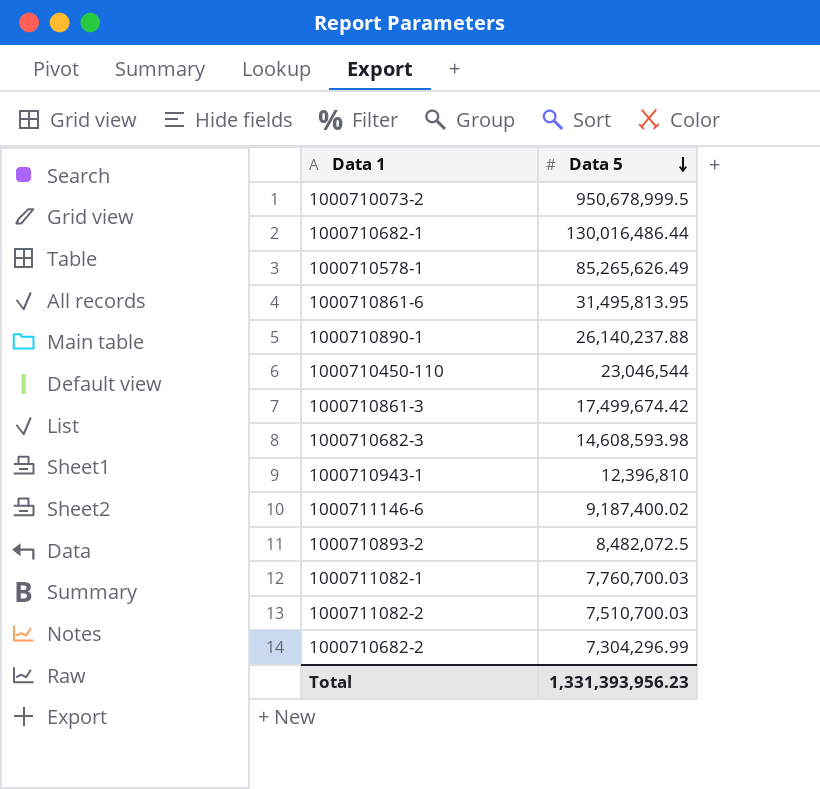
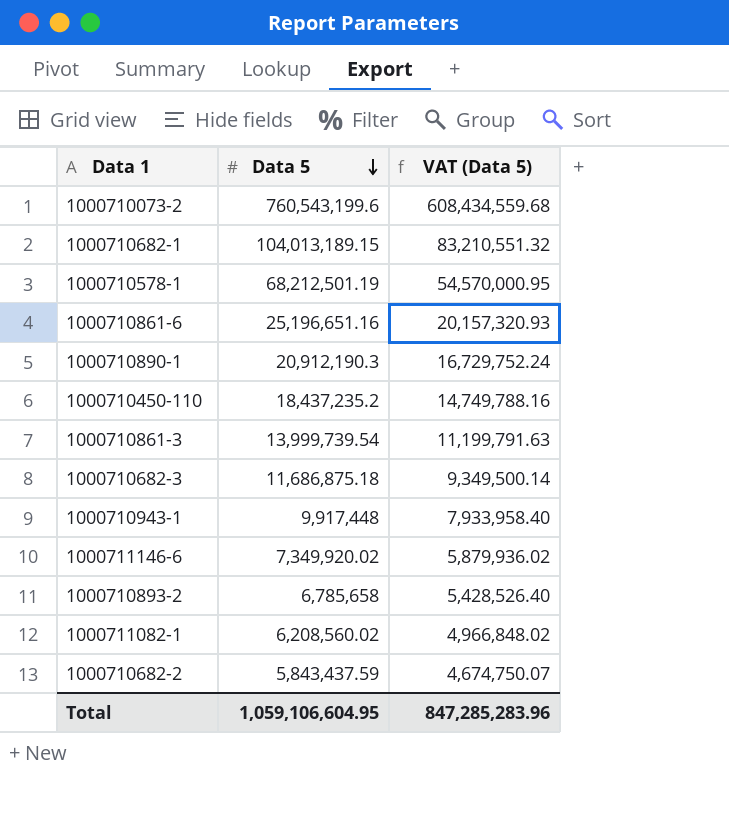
column VAT (Data 5) | formula: none -> [Data 5] * 0.8
row 1000711082-2: 7,510,700.03 -> none
1000710073-2 | Data 5: 950,678,999.5 -> 760,543,199.6
1000710682-1 | Data 5: 130,016,486.44 -> 104,013,189.15
1000710578-1 | Data 5: 85,265,626.49 -> 68,212,501.19
1000710861-6 | Data 5: 31,495,813.95 -> 25,196,651.16
1000710890-1 | Data 5: 26,140,237.88 -> 20,912,190.3
1000710450-110 | Data 5: 23,046,544 -> 18,437,235.2
1000710861-3 | Data 5: 17,499,674.42 -> 13,999,739.54
1000710682-3 | Data 5: 14,608,593.98 -> 11,686,875.18
1000710943-1 | Data 5: 12,396,810 -> 9,917,448
1000711146-6 | Data 5: 9,187,400.02 -> 7,349,920.02
1000710893-2 | Data 5: 8,482,072.5 -> 6,785,658
1000711082-1 | Data 5: 7,760,700.03 -> 6,208,560.02
1000710682-2 | Data 5: 7,304,296.99 -> 5,843,437.59
Total | Data 5: 1,331,393,956.23 -> 1,059,106,604.95

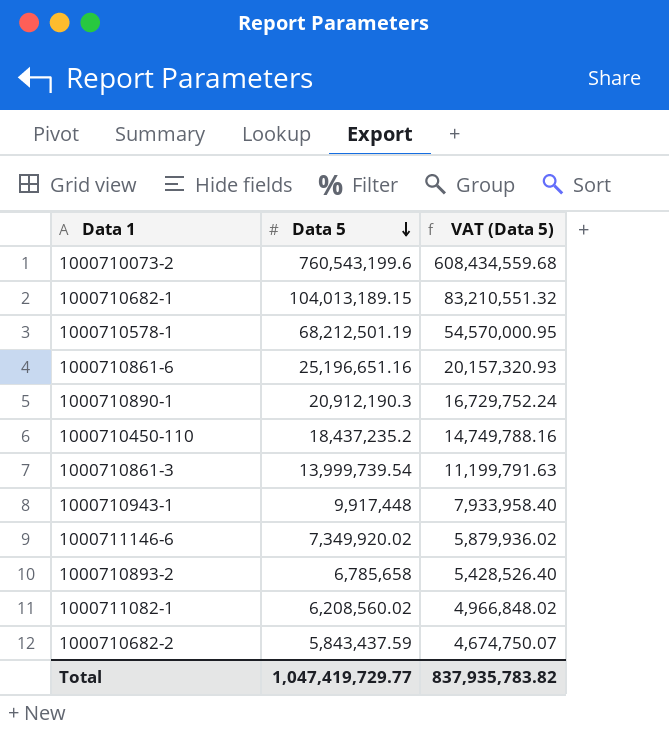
row 1000710682-3: 11,686,875.18 | 9,349,500.14 -> none
Total | Data 5: 1,059,106,604.95 -> 1,047,419,729.77
Total | VAT (Data 5): 847,285,283.96 -> 837,935,783.82

